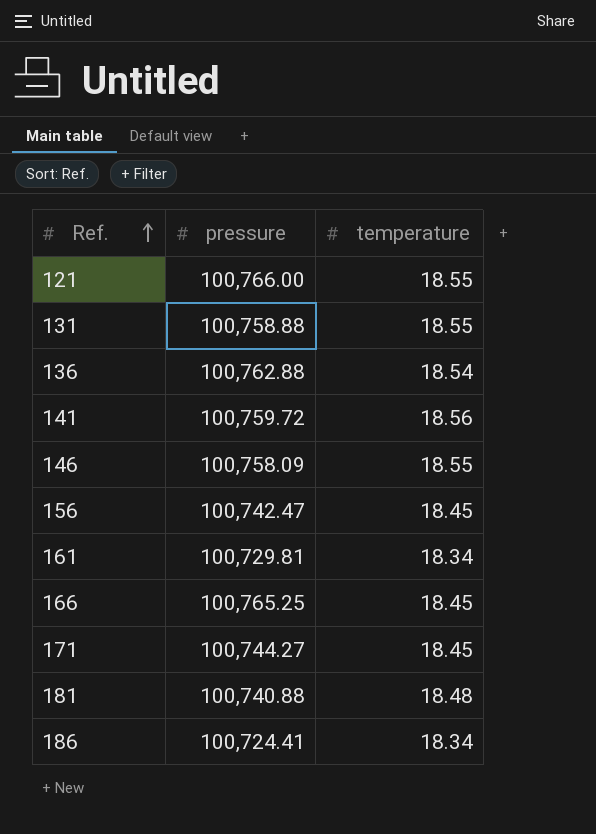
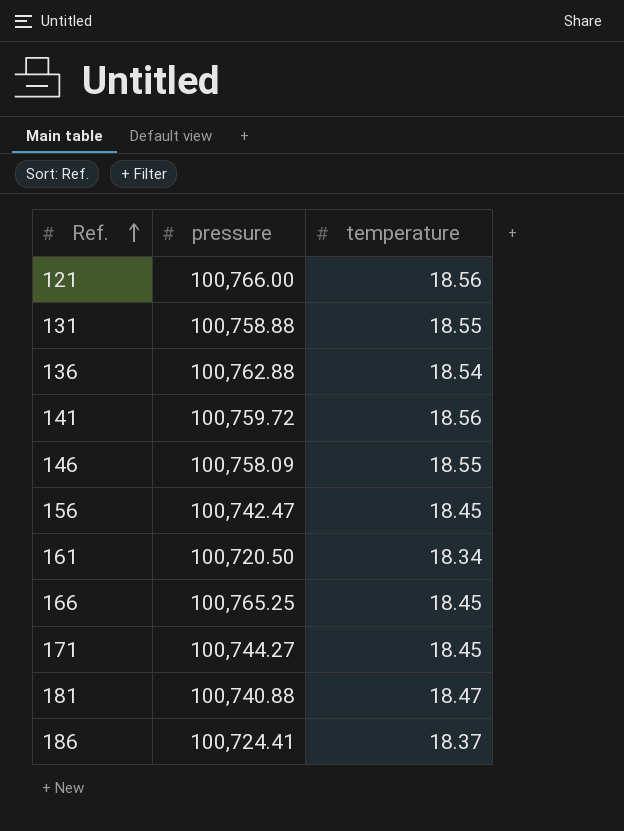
121 | temperature: 18.55 -> 18.56
161 | pressure: 100,729.81 -> 100,720.50
181 | temperature: 18.48 -> 18.47
186 | temperature: 18.34 -> 18.37

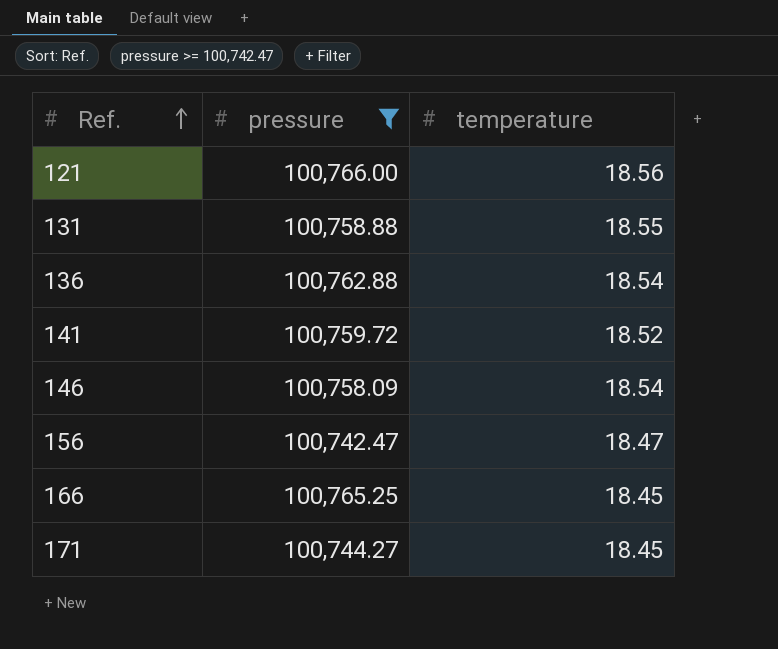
filter: none -> pressure >= 100,742.47
141 | temperature: 18.56 -> 18.52
146 | temperature: 18.55 -> 18.54
156 | temperature: 18.45 -> 18.47

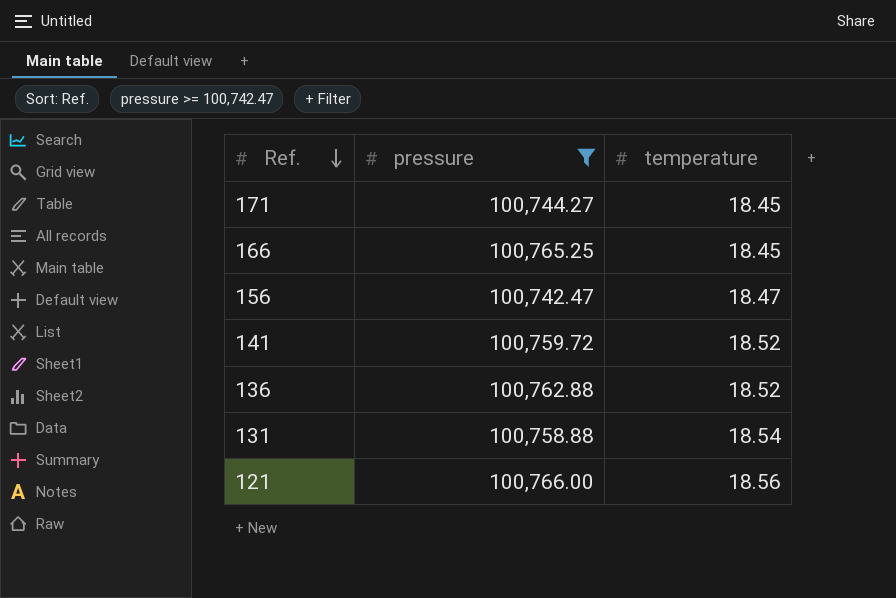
row order: Ref. ascending -> Ref. descending
row 146: 100,758.09 | 18.54 -> none
136 | temperature: 18.54 -> 18.52
131 | temperature: 18.55 -> 18.54

